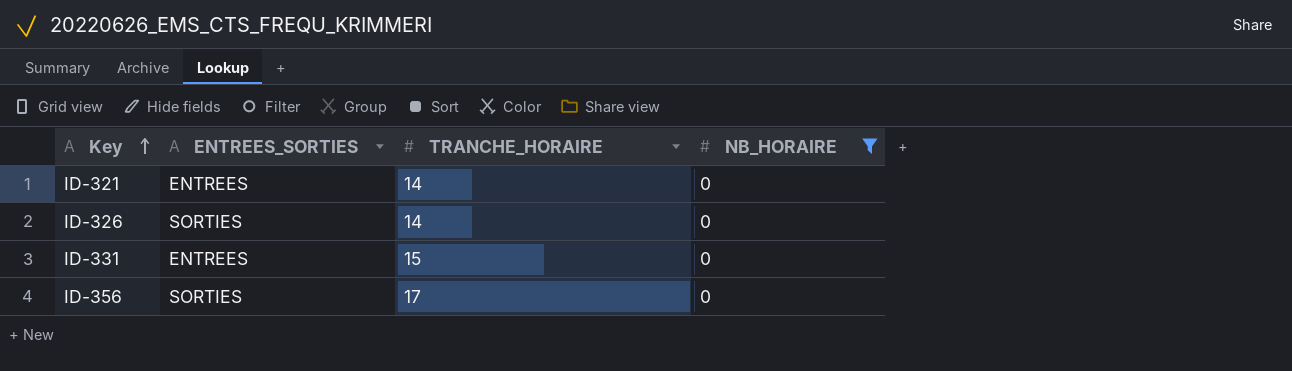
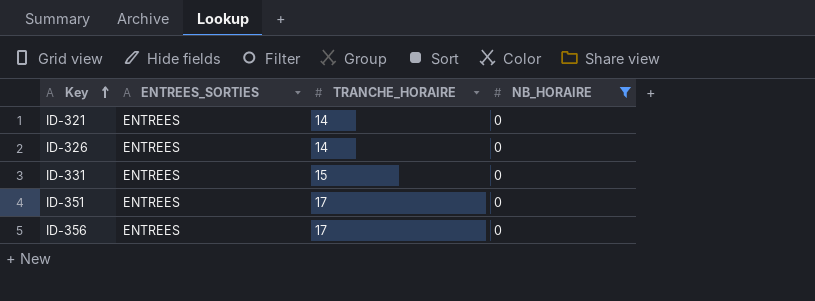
ID-326 | ENTREES_SORTIES: SORTIES -> ENTREES
row ID-351: none -> ENTREES | 17 | 0
ID-356 | ENTREES_SORTIES: SORTIES -> ENTREES

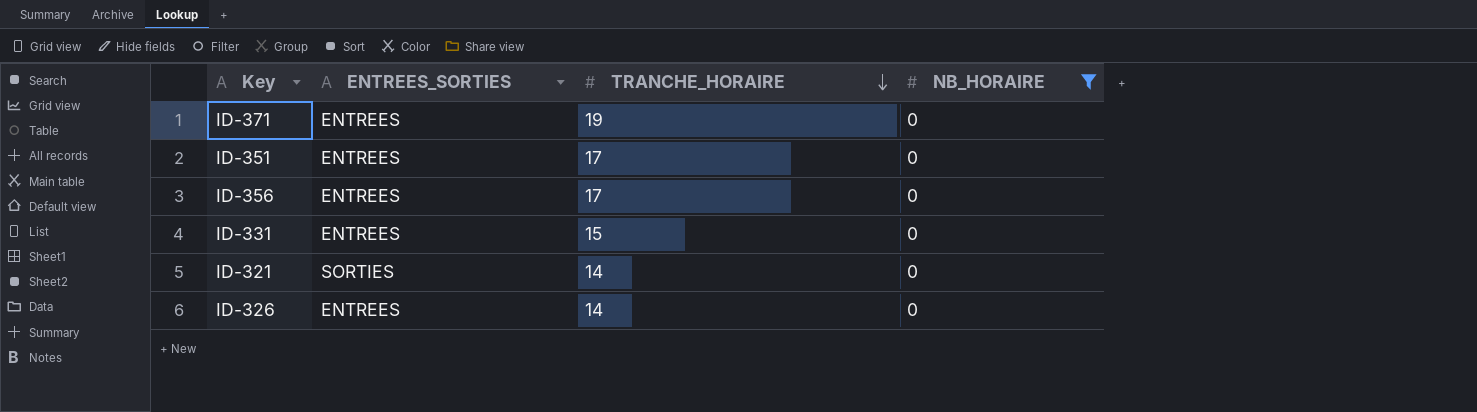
row order: Key ascending -> TRANCHE_HORAIRE descending
row ID-371: none -> ENTREES | 19 | 0
ID-321 | ENTREES_SORTIES: ENTREES -> SORTIES

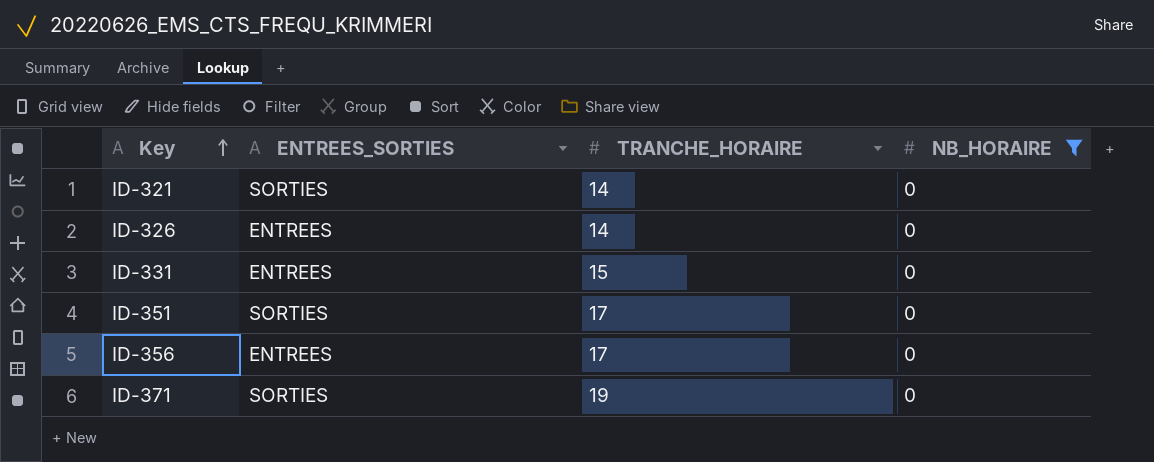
row order: TRANCHE_HORAIRE descending -> Key ascending
ID-351 | ENTREES_SORTIES: ENTREES -> SORTIES
ID-371 | ENTREES_SORTIES: ENTREES -> SORTIES

